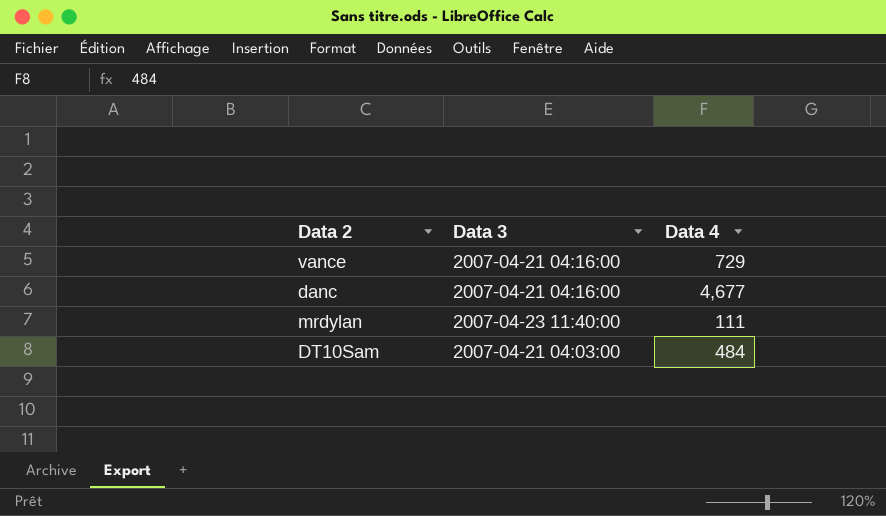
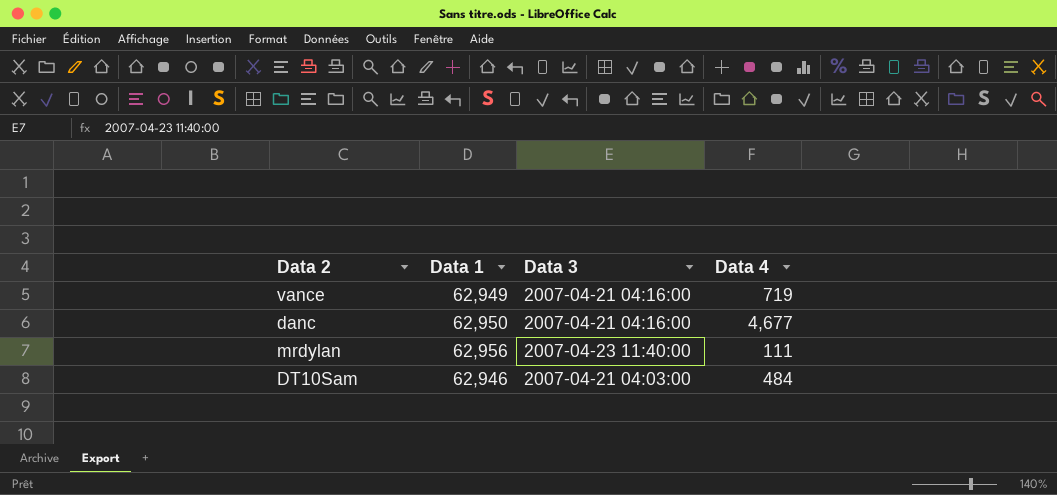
column Data 1 | position: none -> 2
vance | Data 4: 729 -> 719

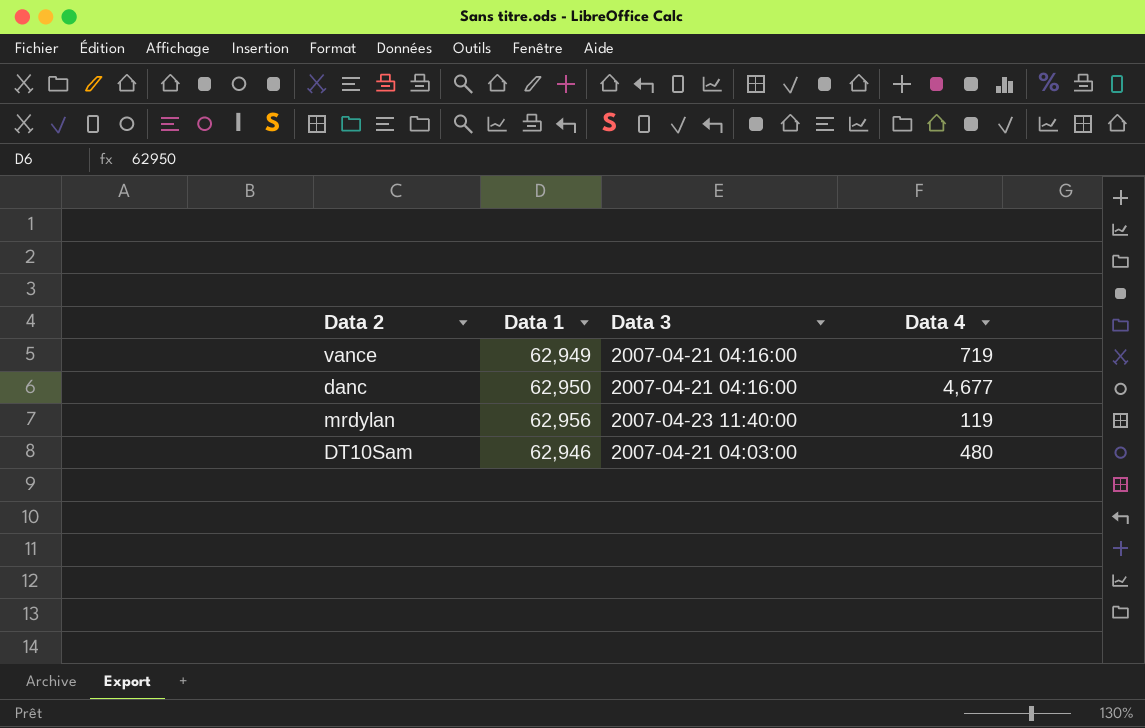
mrdylan | Data 4: 111 -> 119
DT10Sam | Data 4: 484 -> 480

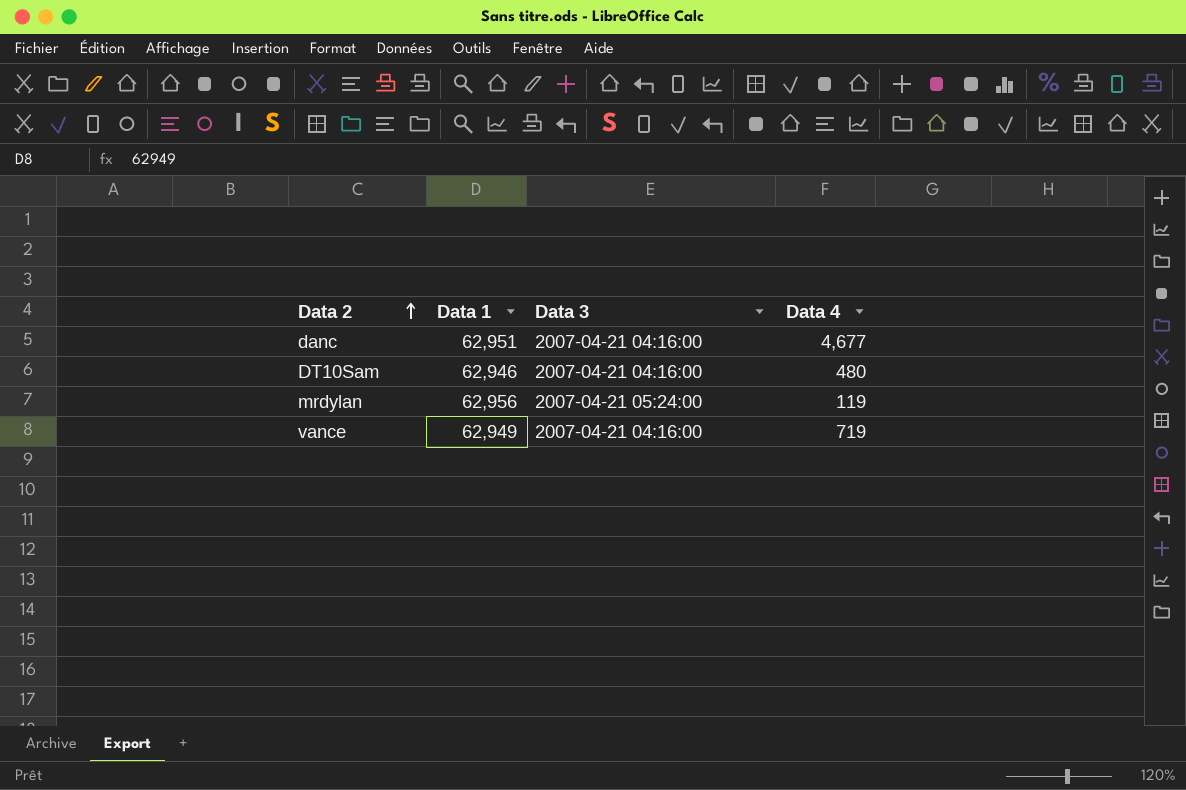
row order: none -> Data 2 ascending
danc | Data 1: 62,950 -> 62,951
DT10Sam | Data 3: 2007-04-21 04:03:00 -> 2007-04-21 04:16:00
mrdylan | Data 3: 2007-04-23 11:40:00 -> 2007-04-21 05:24:00

